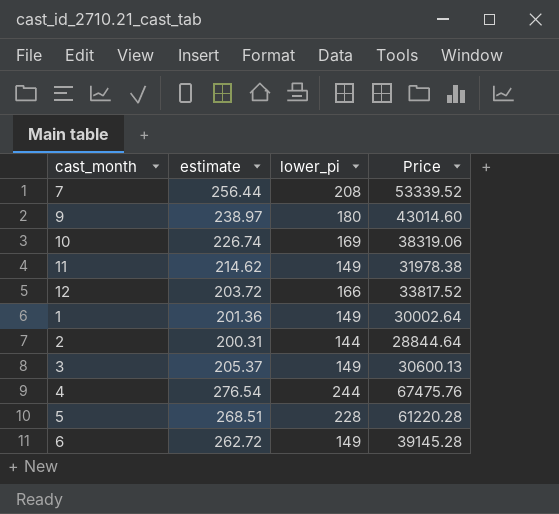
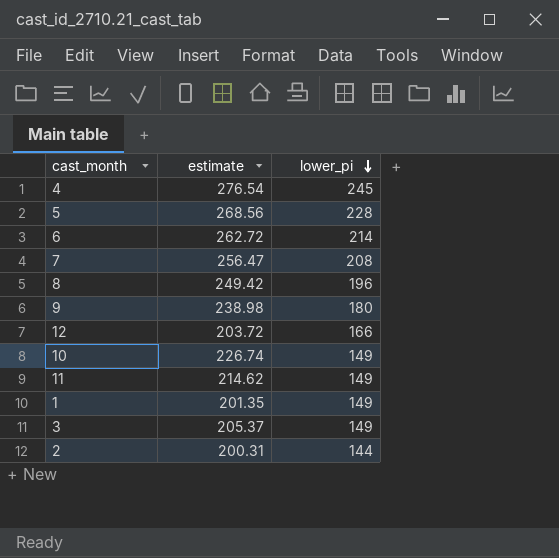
row order: none -> lower_pi descending
column Price | formula: [estimate] * [lower_pi] -> none
4 | lower_pi: 244 -> 245
5 | estimate: 268.51 -> 268.56
6 | lower_pi: 149 -> 214
7 | estimate: 256.44 -> 256.47
row 8: none -> 249.42 | 196
9 | estimate: 238.97 -> 238.98
10 | lower_pi: 169 -> 149
1 | estimate: 201.36 -> 201.35

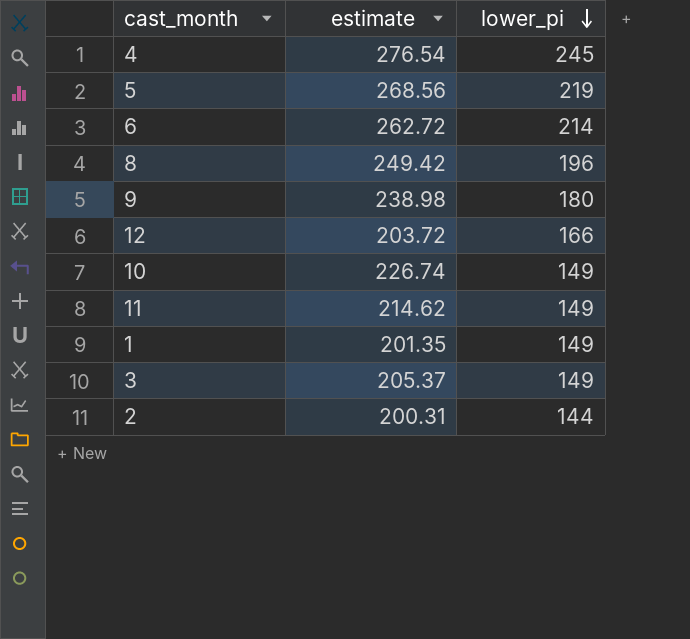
row 7: 256.47 | 208 -> none
5 | lower_pi: 228 -> 219

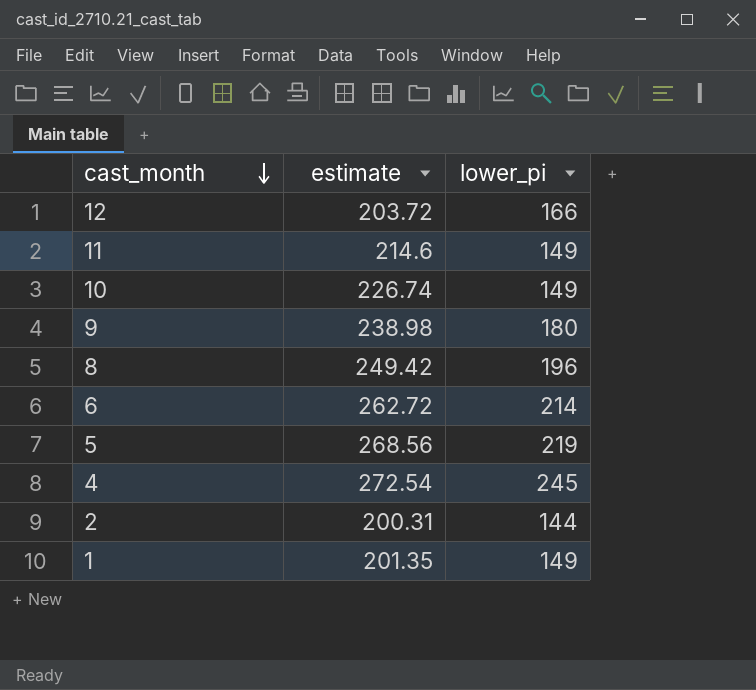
row order: lower_pi descending -> cast_month descending
row 3: 205.37 | 149 -> none
11 | estimate: 214.62 -> 214.6
4 | estimate: 276.54 -> 272.54

